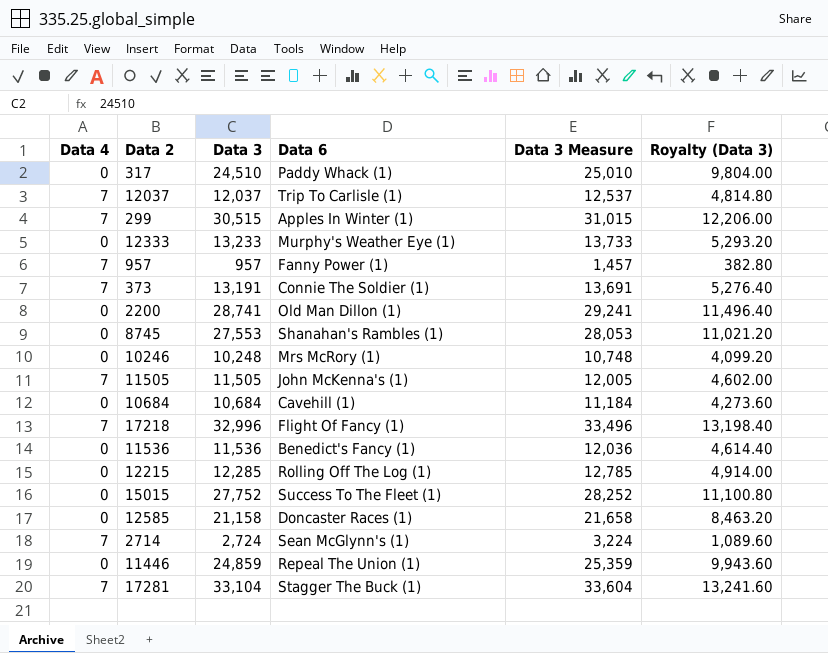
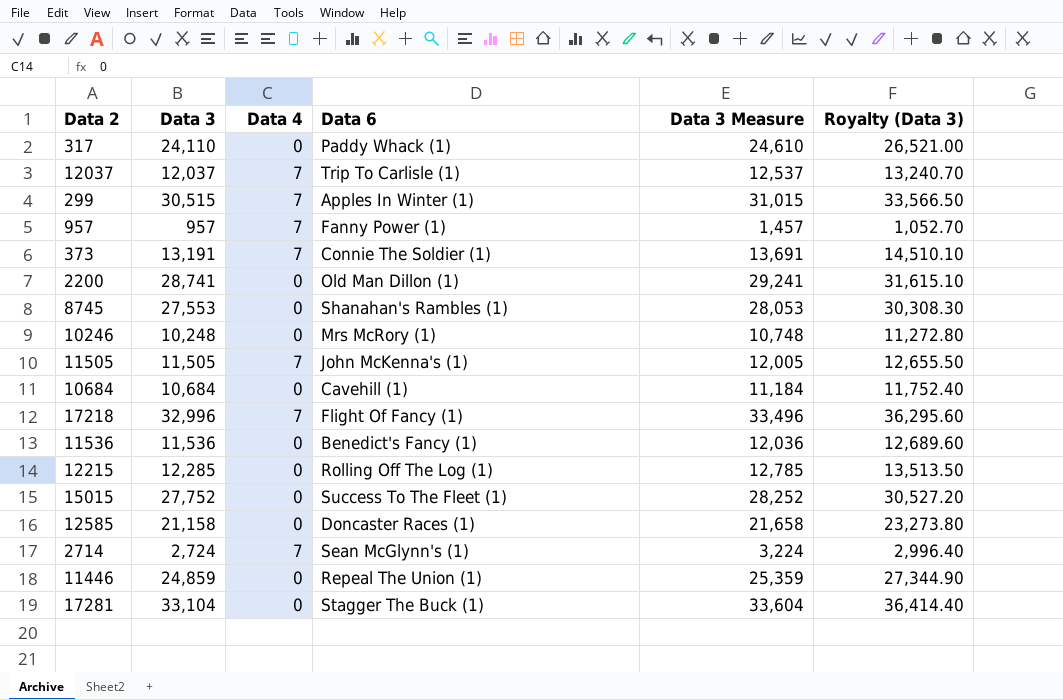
column Data 4 | position: 1 -> 3
column Royalty (Data 3) | formula: [Data 3] * 0.4 -> [Data 3] * 1.1
row 12333: 0 | 13,233 | Murphy's Weather Eye (1) | 13,733 | 5,293.20 -> none
317 | Data 3: 24,510 -> 24,110
317 | Data 3 Measure: 25,010 -> 24,610
17281 | Data 4: 7 -> 0

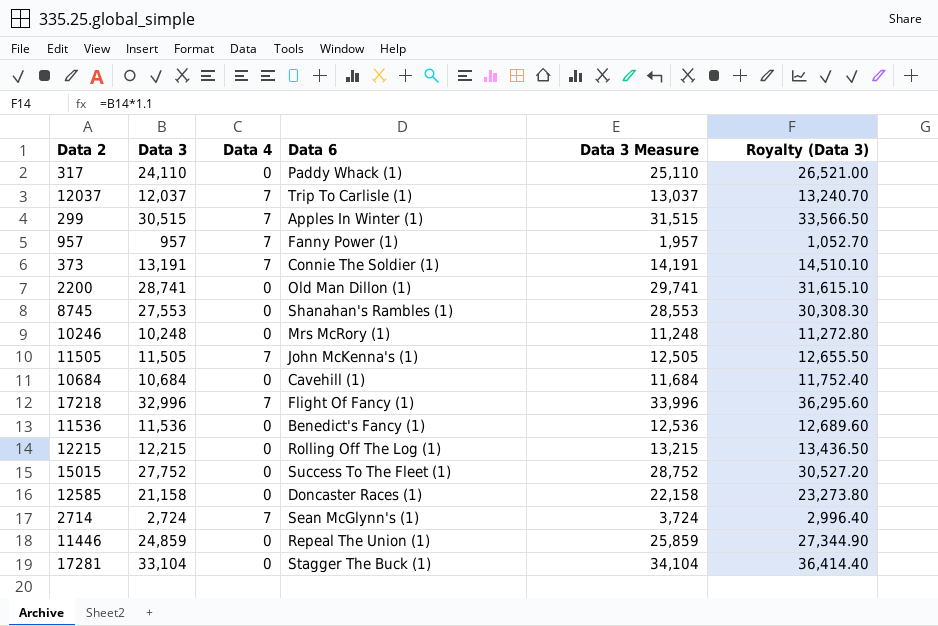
column Data 3 Measure | formula: [Data 3] + 500 -> [Data 3] + 1000
12215 | Data 3: 12,285 -> 12,215
12215 | Royalty (Data 3): 13,513.50 -> 13,436.50

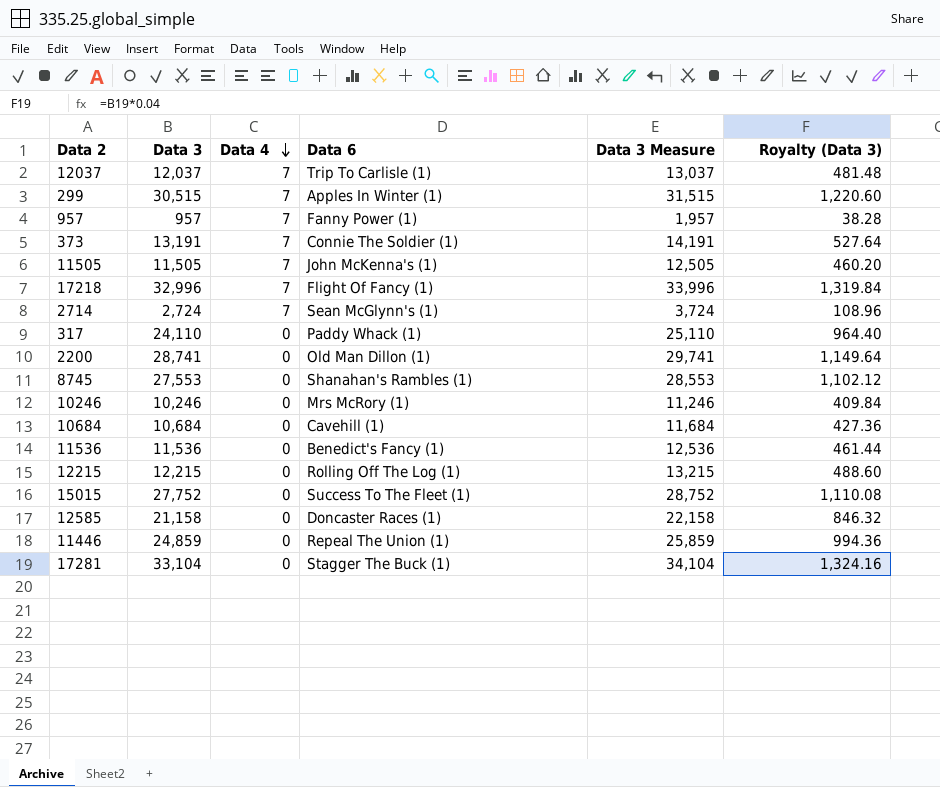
row order: none -> Data 4 descending
column Royalty (Data 3) | formula: [Data 3] * 1.1 -> [Data 3] * 0.04
10246 | Data 3: 10,248 -> 10,246
10246 | Data 3 Measure: 11,248 -> 11,246

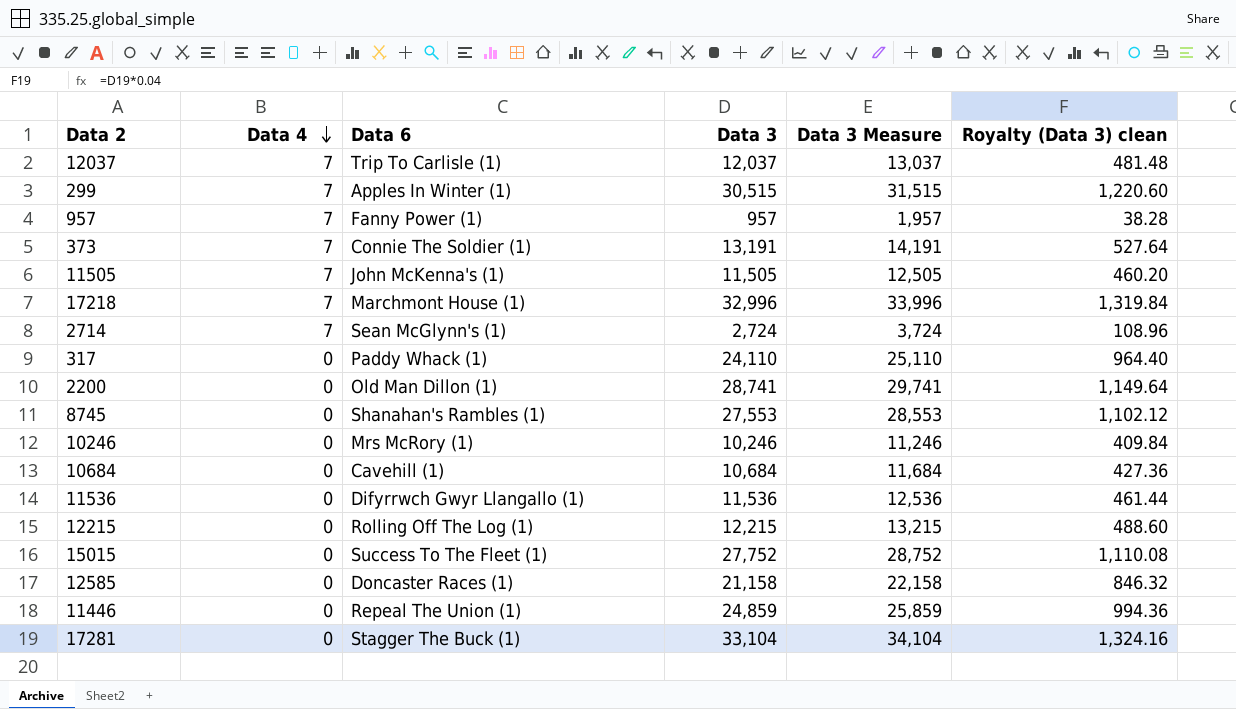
column Data 3 | position: 2 -> 4
column name: Royalty (Data 3) -> Royalty (Data 3) clean
17218 | Data 6: Flight Of Fancy (1) -> Marchmont House (1)
11536 | Data 6: Benedict's Fancy (1) -> Difyrrwch Gwyr Llangallo (1)

